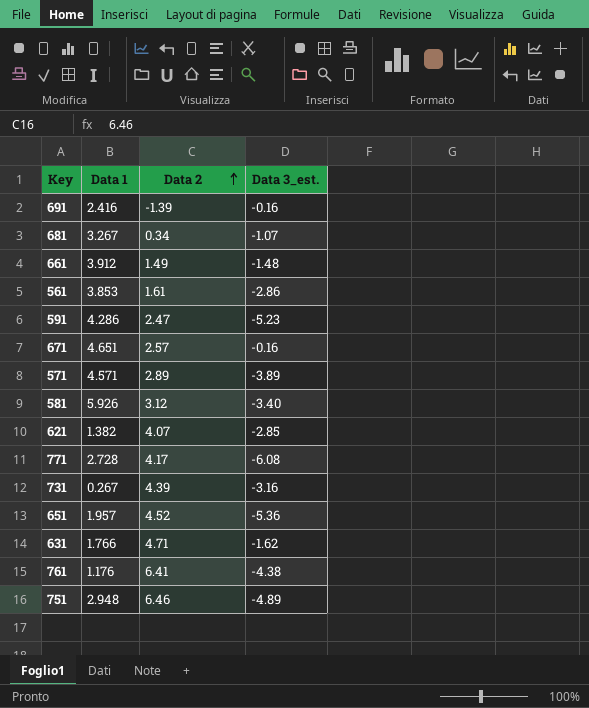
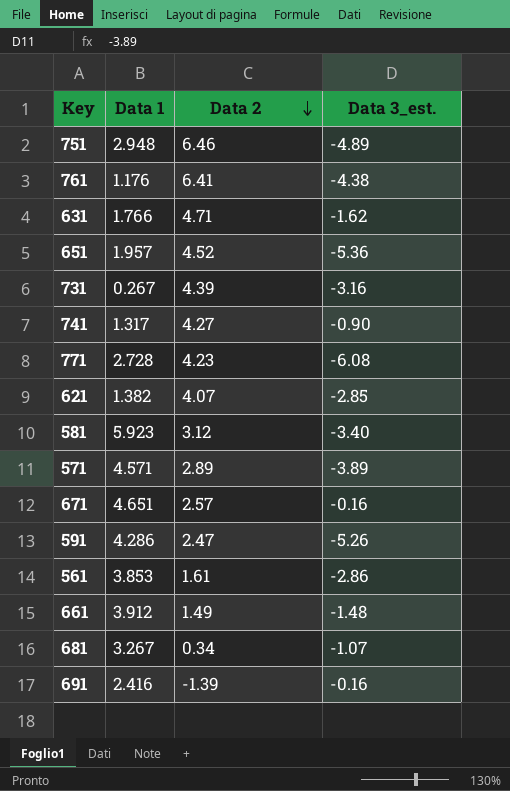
row order: Data 2 ascending -> Data 2 descending
row 741: none -> 1.317 | 4.27 | -0.90
771 | Data 2: 4.17 -> 4.23
581 | Data 1: 5.926 -> 5.923
591 | Data 3_est.: -5.23 -> -5.26

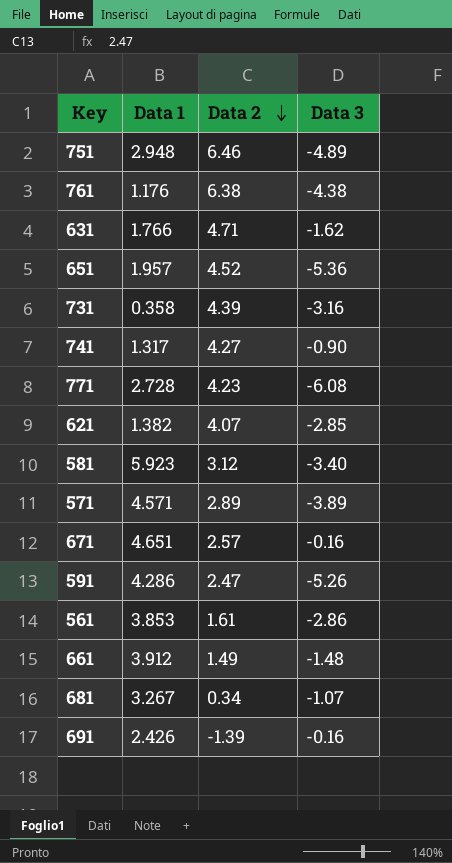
column name: Data 3_est. -> Data 3
761 | Data 2: 6.41 -> 6.38
731 | Data 1: 0.267 -> 0.358
691 | Data 1: 2.416 -> 2.426

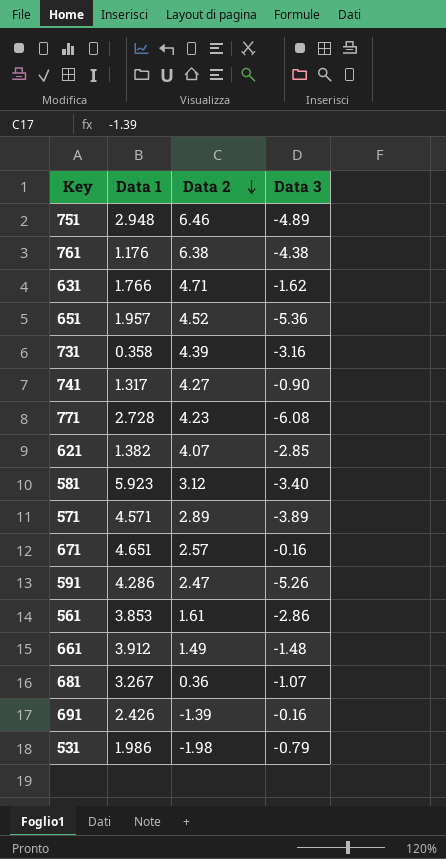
681 | Data 2: 0.34 -> 0.36
row 531: none -> 1.986 | -1.98 | -0.79

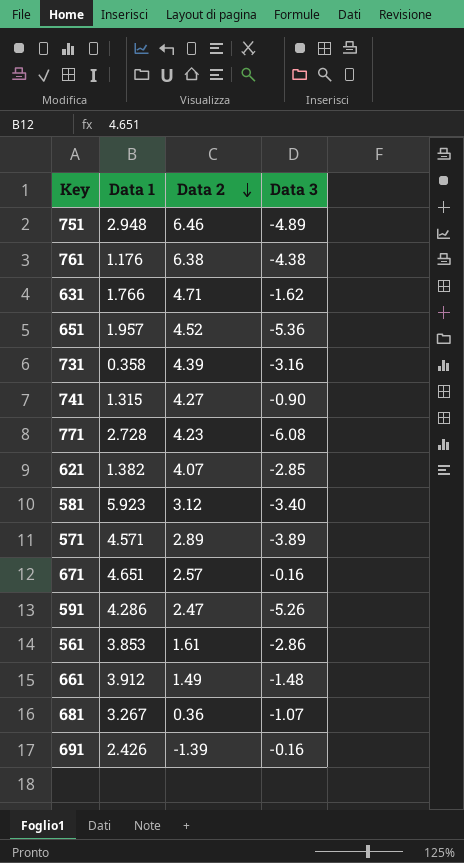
row 531: 1.986 | -1.98 | -0.79 -> none
741 | Data 1: 1.317 -> 1.315

